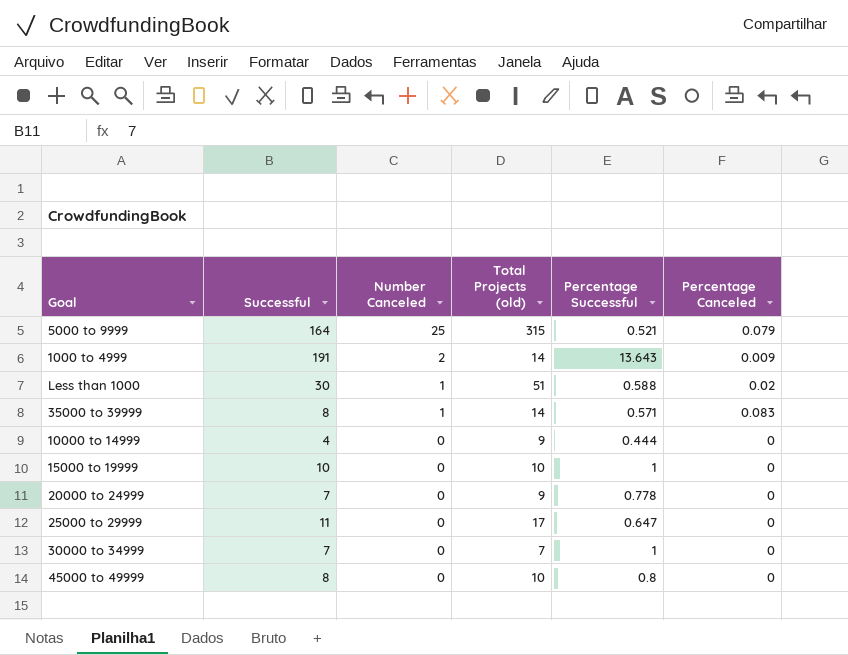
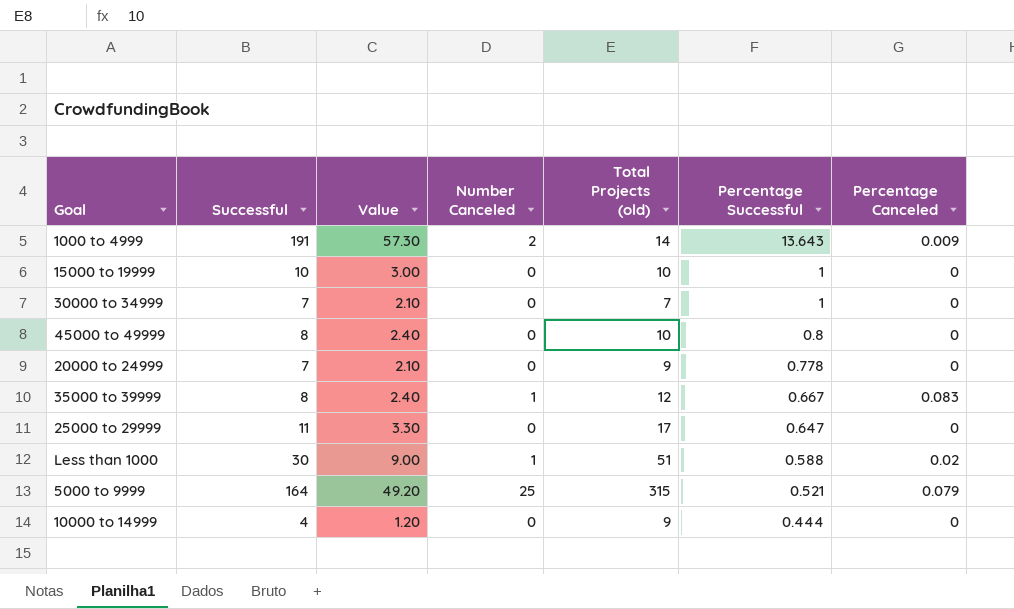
row order: Number Canceled descending -> Percentage Successful descending
column Value | formula: none -> [Successful] * 0.3
35000 to 39999 | Total Projects (old): 14 -> 12
35000 to 39999 | Percentage Successful: 0.571 -> 0.667

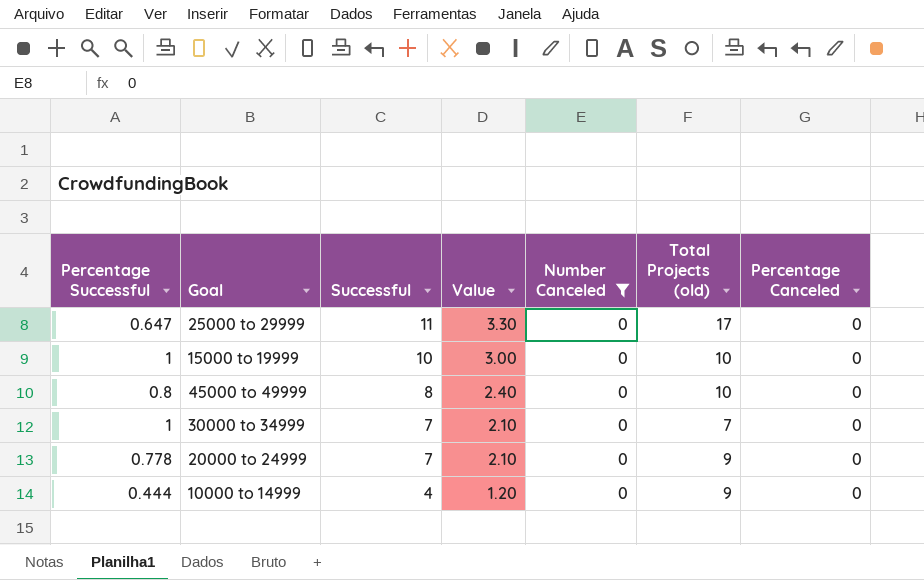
filter: none -> Number Canceled = 0
row order: Percentage Successful descending -> Successful descending
column Percentage Successful | position: 6 -> 1

